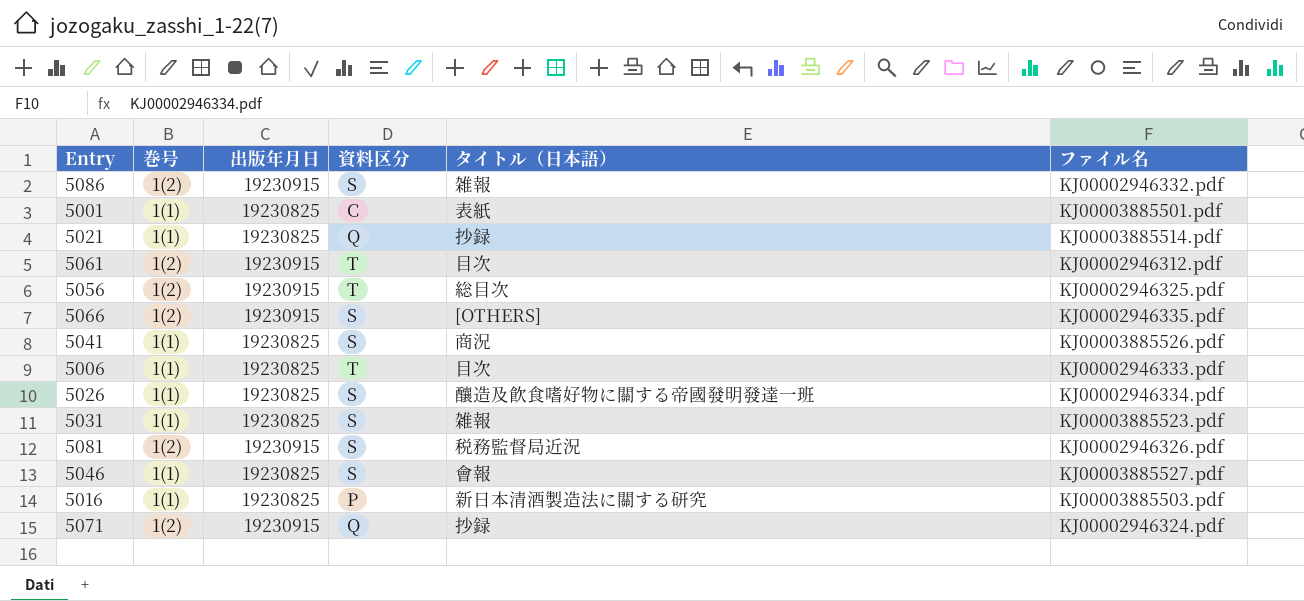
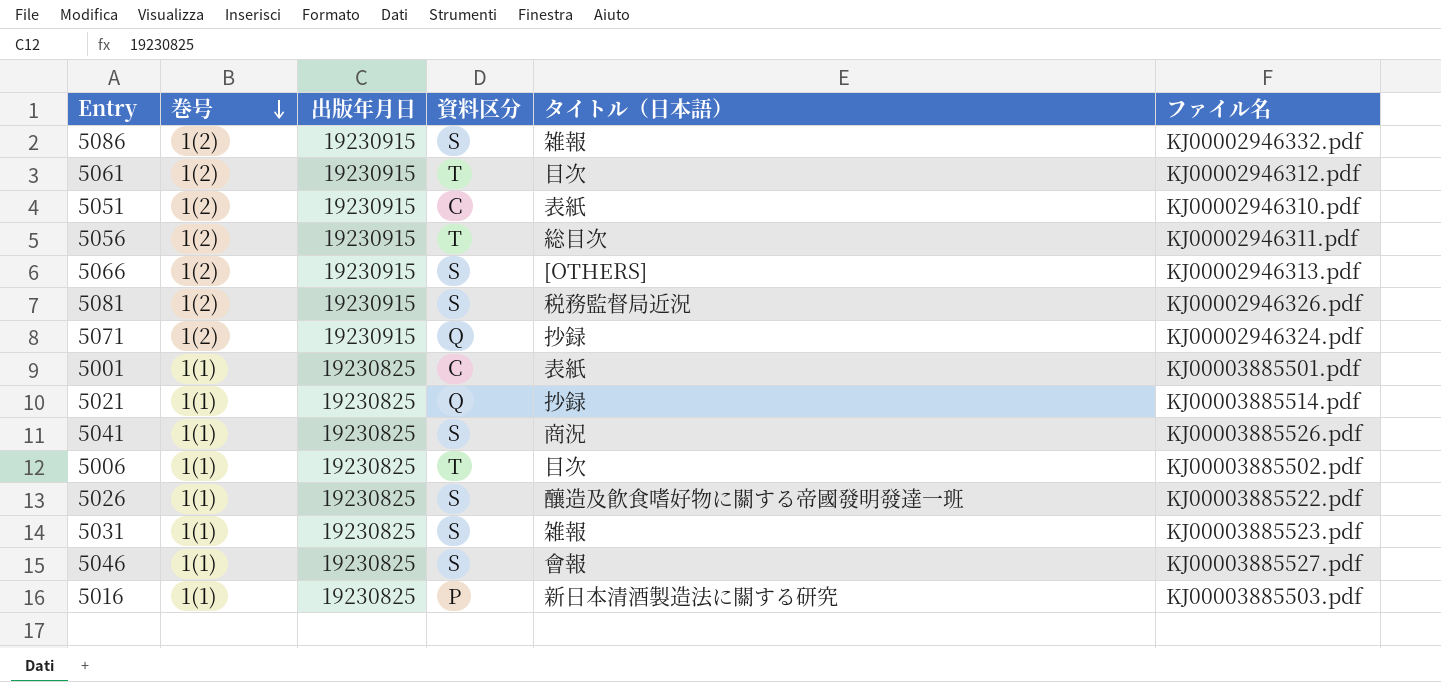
row order: none -> 巻号 descending
row 5051: none -> 1(2) | 19230915 | C | 表紙 | KJ00002946310.pdf
5056 | ファイル名: KJ00002946325.pdf -> KJ00002946311.pdf
5066 | ファイル名: KJ00002946335.pdf -> KJ00002946313.pdf
5006 | ファイル名: KJ00002946333.pdf -> KJ00003885502.pdf
5026 | ファイル名: KJ00002946334.pdf -> KJ00003885522.pdf

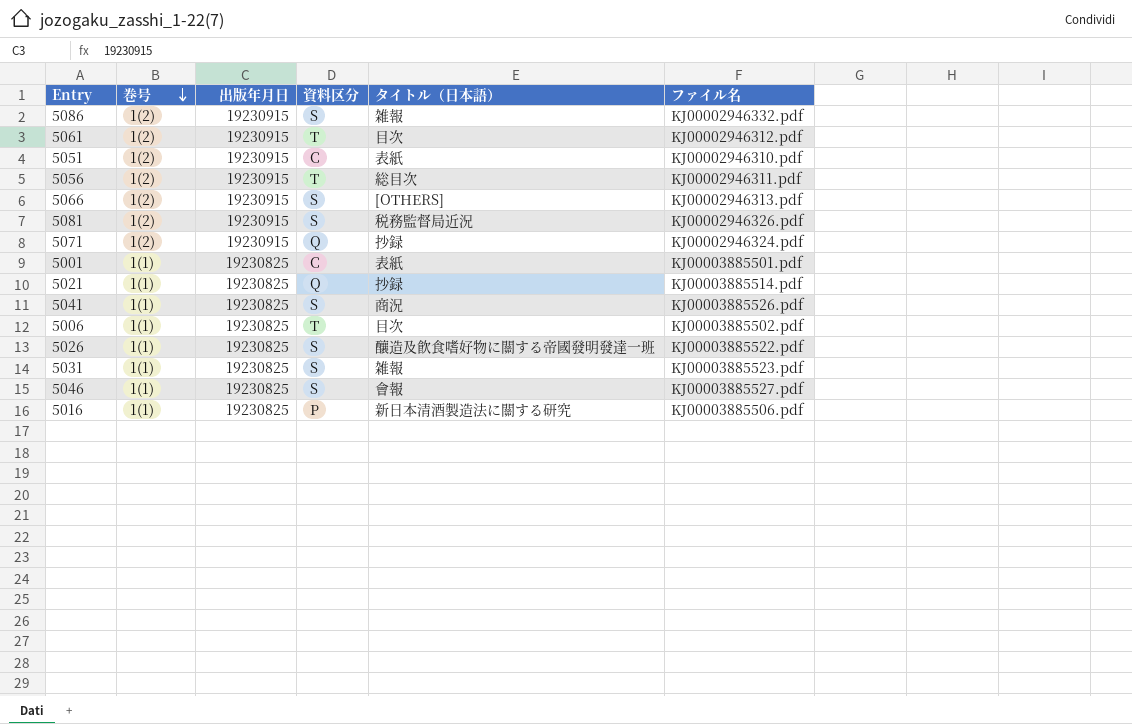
5016 | ファイル名: KJ00003885503.pdf -> KJ00003885506.pdf

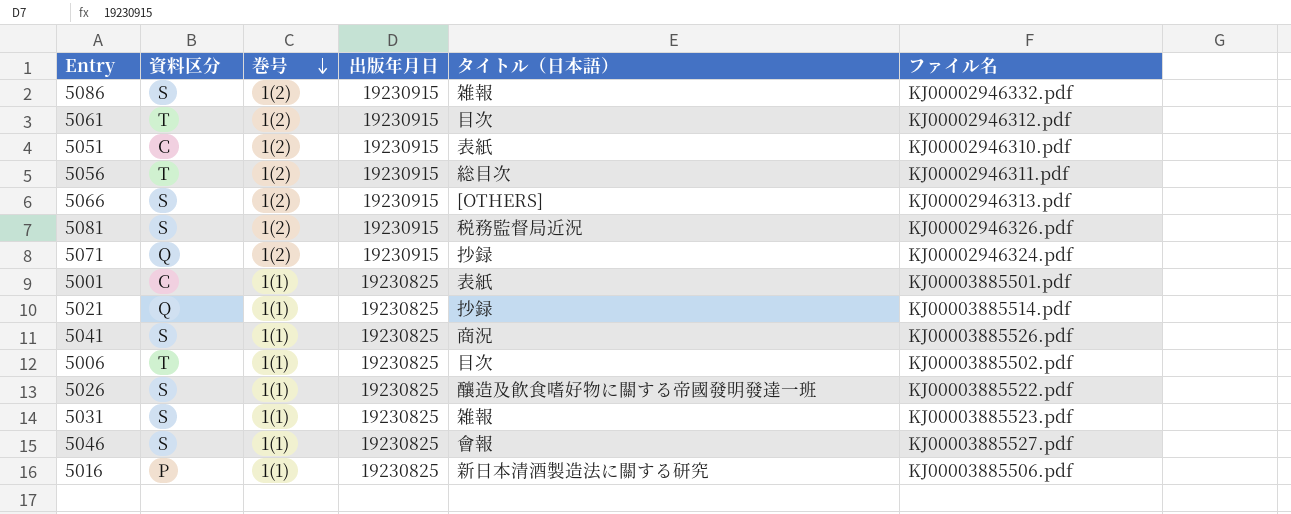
column 資料区分 | position: 4 -> 2

